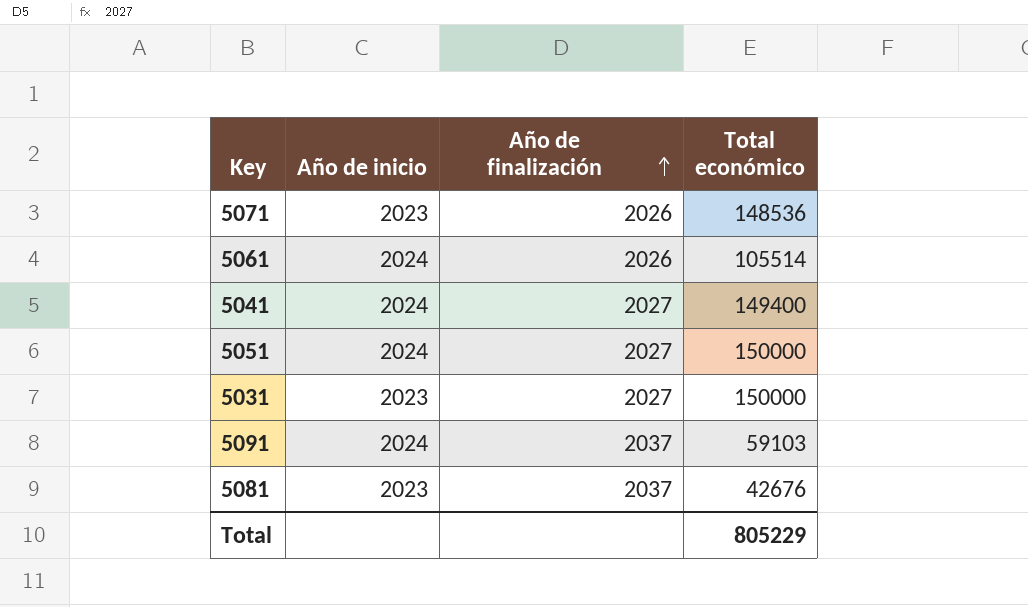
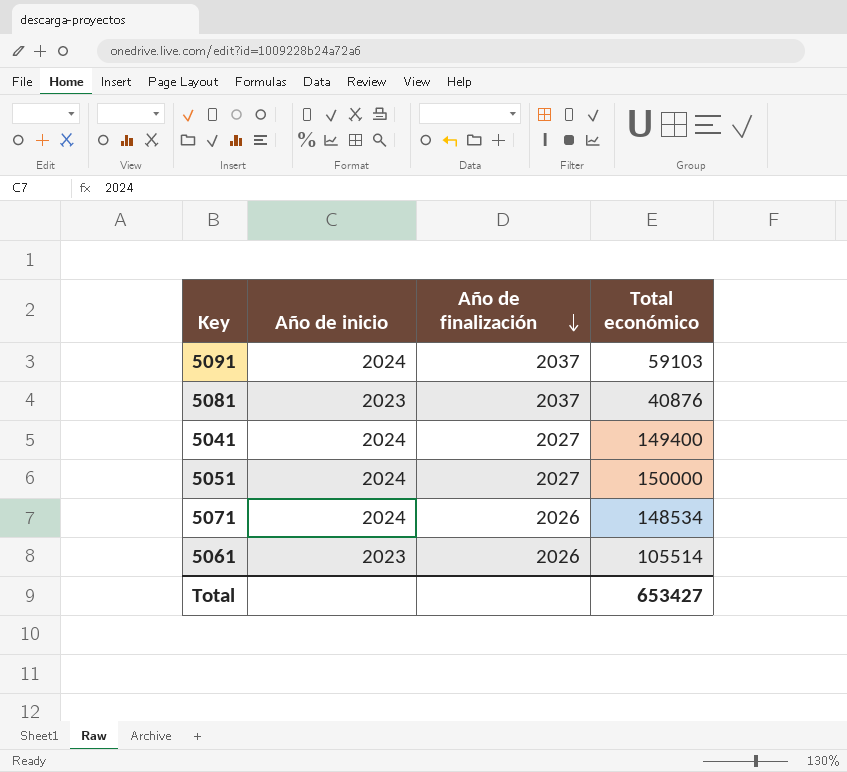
row order: Año de finalización ascending -> Año de finalización descending
row 5031: 2023 | 2027 | 150000 -> none
5081 | Total económico: 42676 -> 40876
5071 | Año de inicio: 2023 -> 2024
5071 | Total económico: 148536 -> 148534
5061 | Año de inicio: 2024 -> 2023
Total | Total económico: 805229 -> 653427

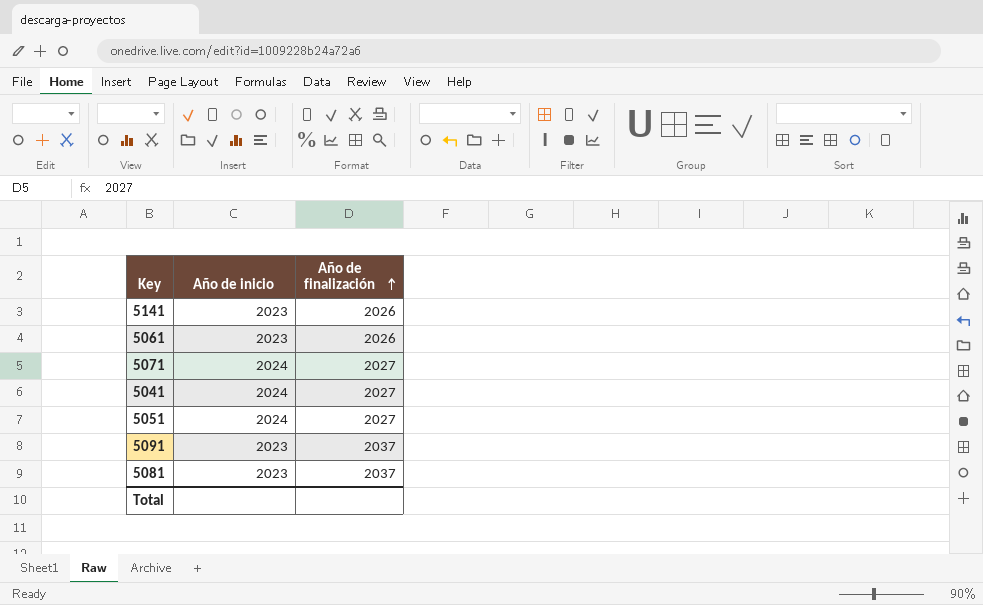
row order: Año de finalización descending -> Año de finalización ascending
column Total económico | position: 4 -> none
row 5141: none -> 2023 | 2026
5071 | Año de finalización: 2026 -> 2027
5091 | Año de inicio: 2024 -> 2023

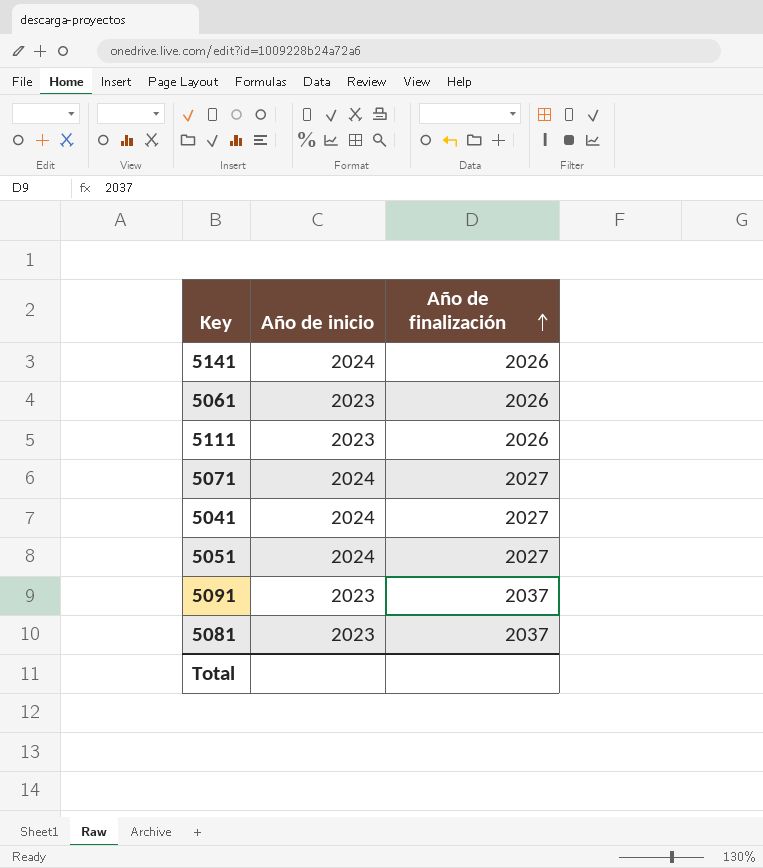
5141 | Año de inicio: 2023 -> 2024
row 5111: none -> 2023 | 2026

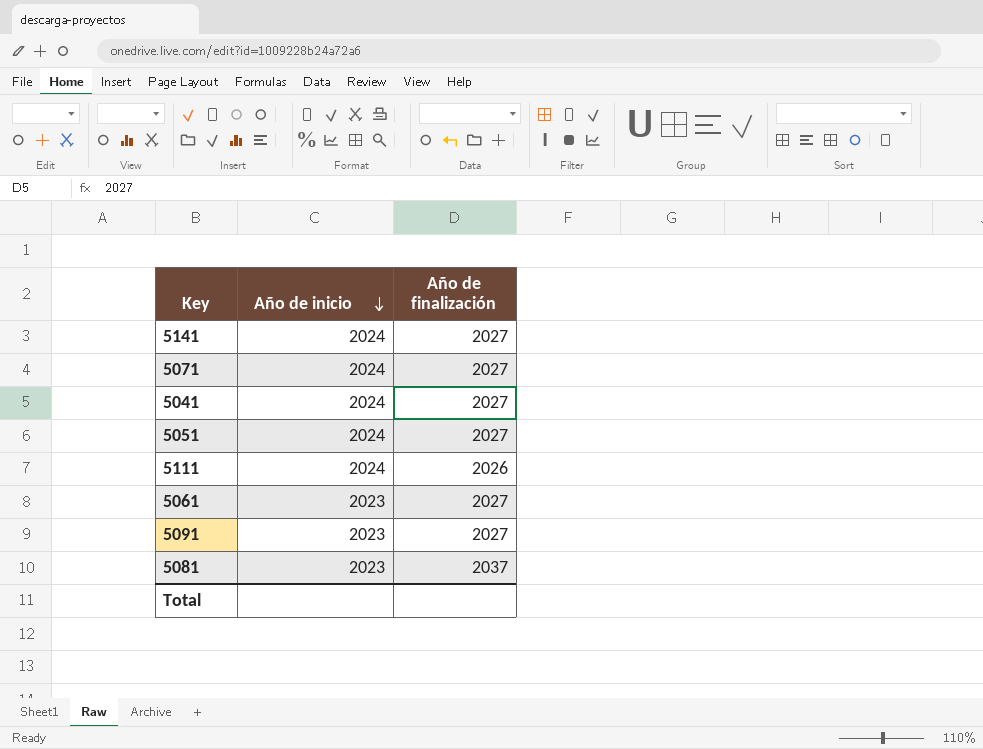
row order: Año de finalización ascending -> Año de inicio descending
5141 | Año de finalización: 2026 -> 2027
5111 | Año de inicio: 2023 -> 2024
5061 | Año de finalización: 2026 -> 2027
5091 | Año de finalización: 2037 -> 2027

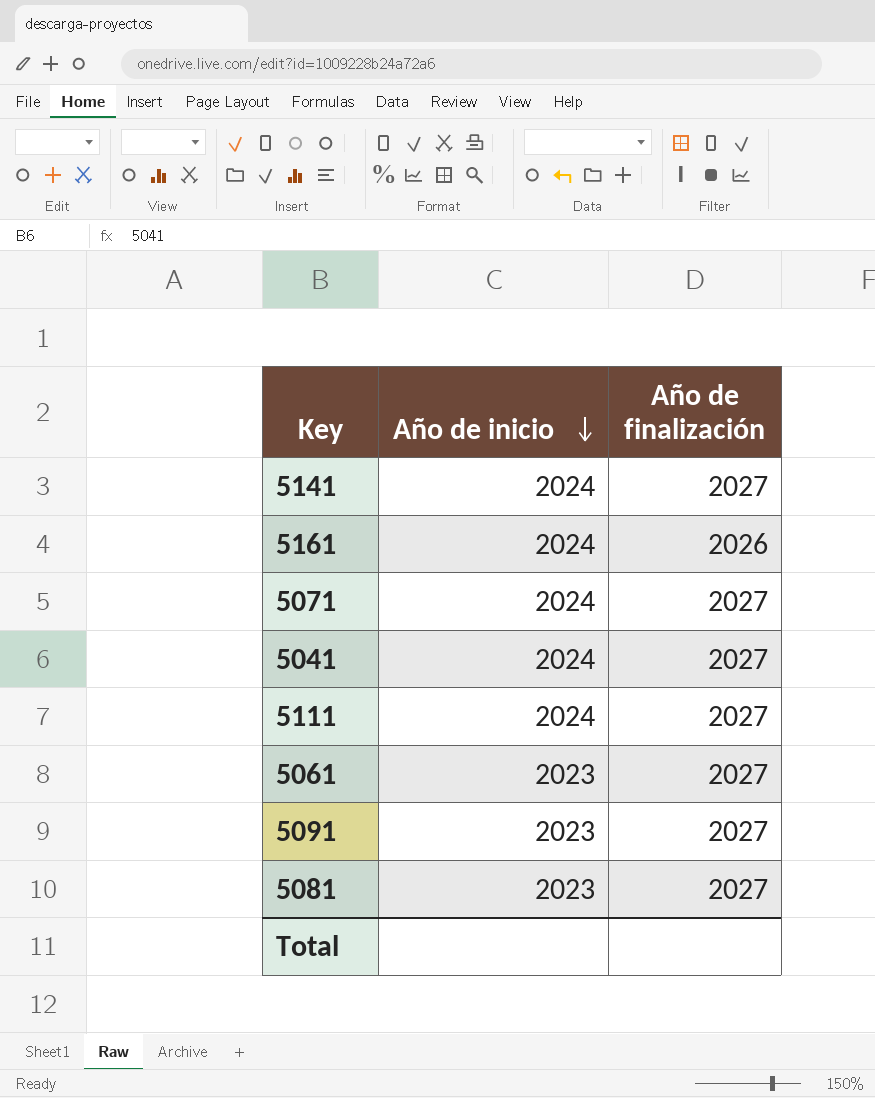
row 5051: 2024 | 2027 -> none
row 5161: none -> 2024 | 2026
5111 | Año de finalización: 2026 -> 2027
5081 | Año de finalización: 2037 -> 2027

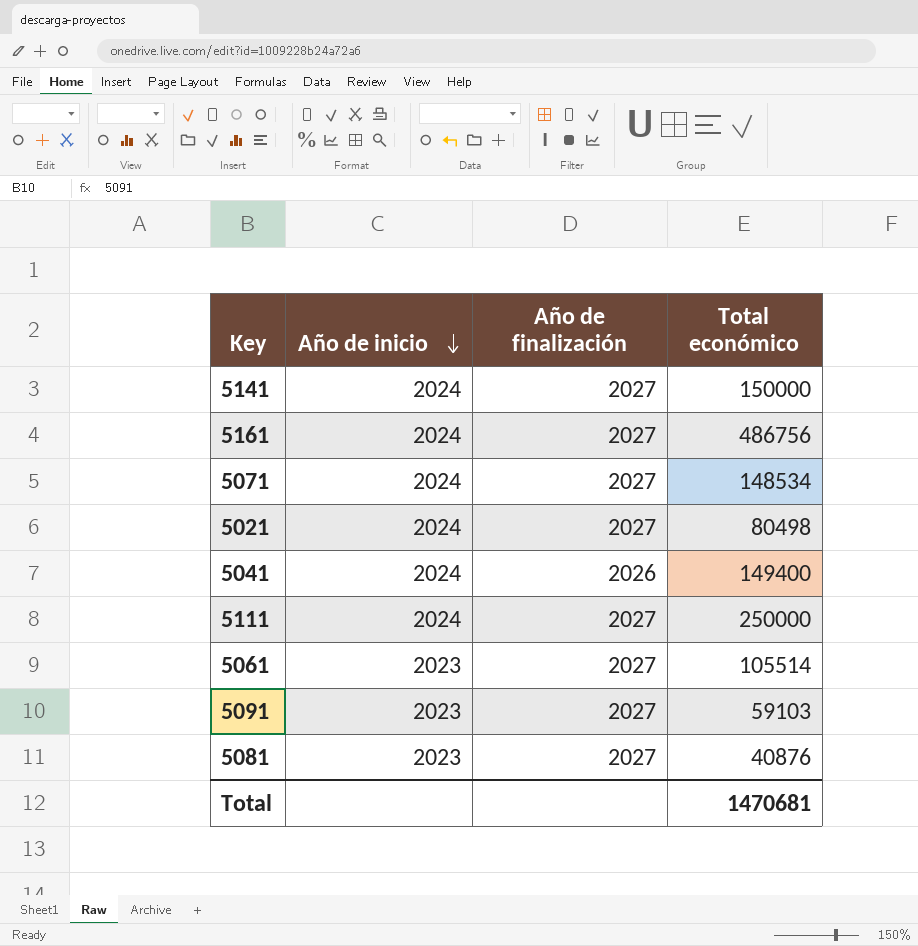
column Total económico | position: none -> 4
5161 | Año de finalización: 2026 -> 2027
row 5021: none -> 2024 | 2027 | 80498
5041 | Año de finalización: 2027 -> 2026

